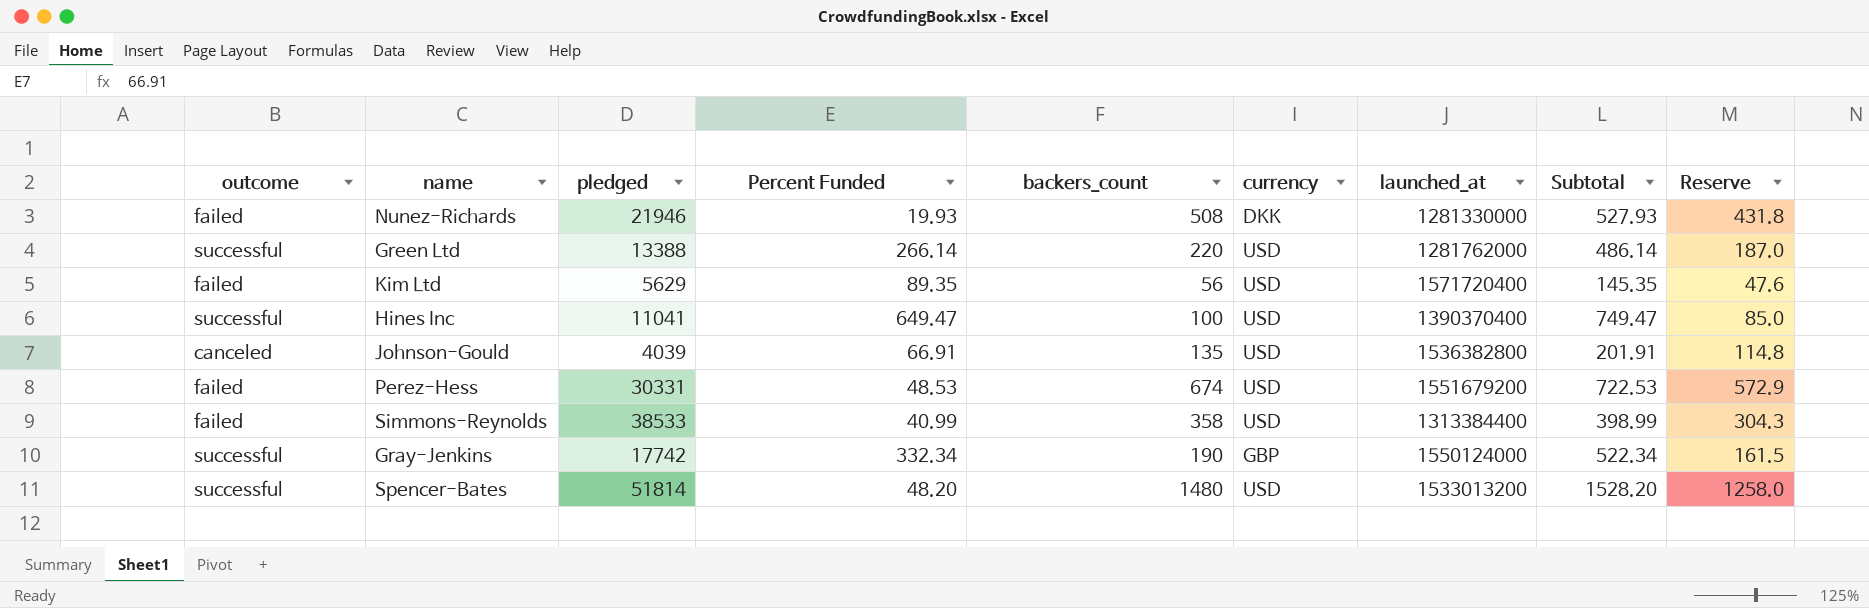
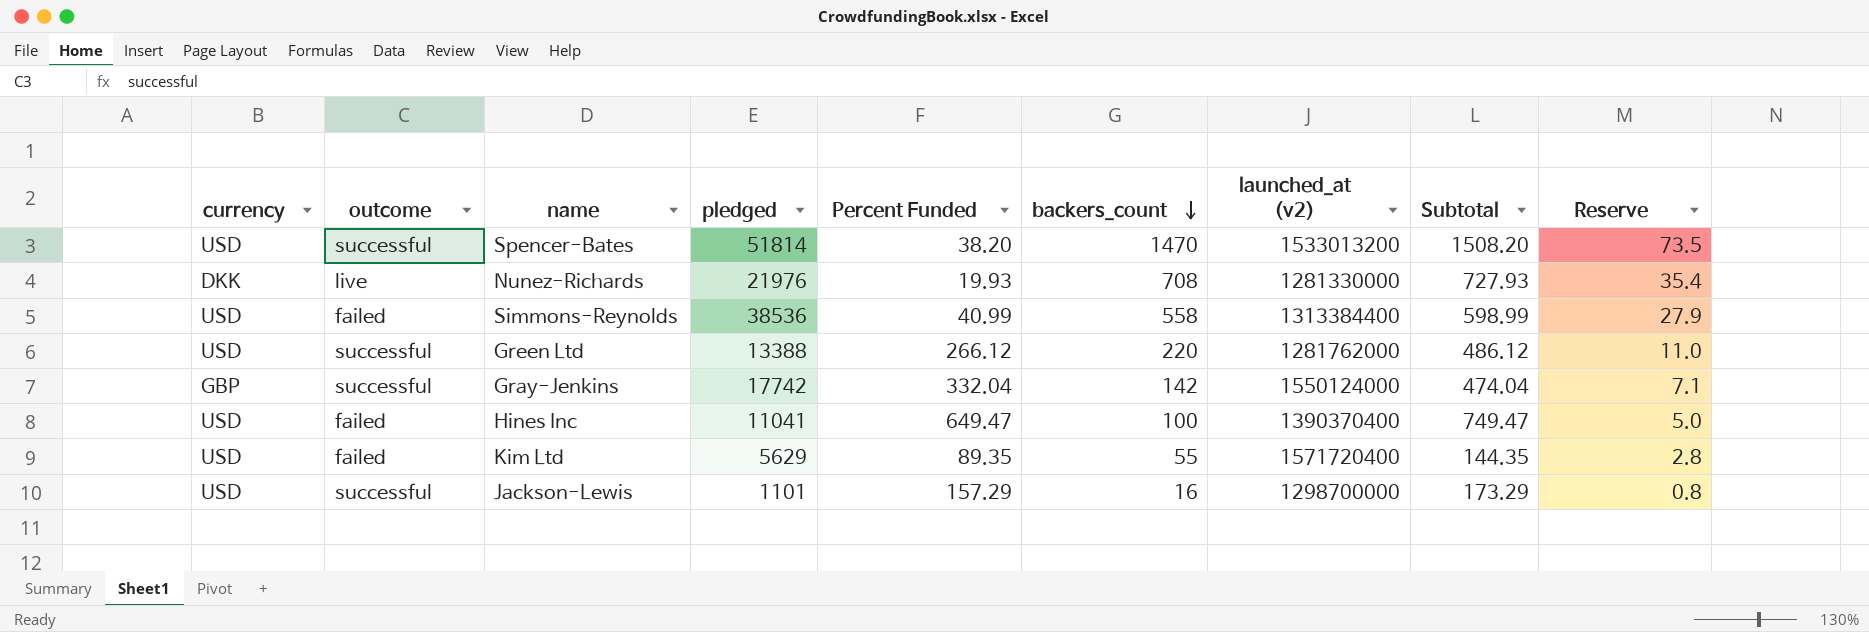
row order: none -> backers_count descending
column currency | position: 6 -> 1
column name: launched_at -> launched_at (v2)
column Reserve | formula: [backers_count] * 0.85 -> [backers_count] * 0.05
row Johnson-Gould: canceled | 4039 | 66.91 | 135 | USD | 1536382800 | 201.91 | 114.8 -> none
row Perez-Hess: failed | 30331 | 48.53 | 674 | USD | 1551679200 | 722.53 | 572.9 -> none
Spencer-Bates | Percent Funded: 48.20 -> 38.20
Spencer-Bates | backers_count: 1480 -> 1470
Spencer-Bates | Subtotal: 1528.20 -> 1508.20
Nunez-Richards | outcome: failed -> live
Nunez-Richards | pledged: 21946 -> 21976
Nunez-Richards | backers_count: 508 -> 708
Nunez-Richards | Subtotal: 527.93 -> 727.93
Simmons-Reynolds | pledged: 38533 -> 38536
Simmons-Reynolds | backers_count: 358 -> 558
Simmons-Reynolds | Subtotal: 398.99 -> 598.99
Green Ltd | Percent Funded: 266.14 -> 266.12
Green Ltd | Subtotal: 486.14 -> 486.12
Gray-Jenkins | Percent Funded: 332.34 -> 332.04
Gray-Jenkins | backers_count: 190 -> 142
Gray-Jenkins | Subtotal: 522.34 -> 474.04
Hines Inc | outcome: successful -> failed
Kim Ltd | backers_count: 56 -> 55
Kim Ltd | Subtotal: 145.35 -> 144.35
row Jackson-Lewis: none -> USD | successful | 1101 | 157.29 | 16 | 1298700000 | 173.29 | 0.8

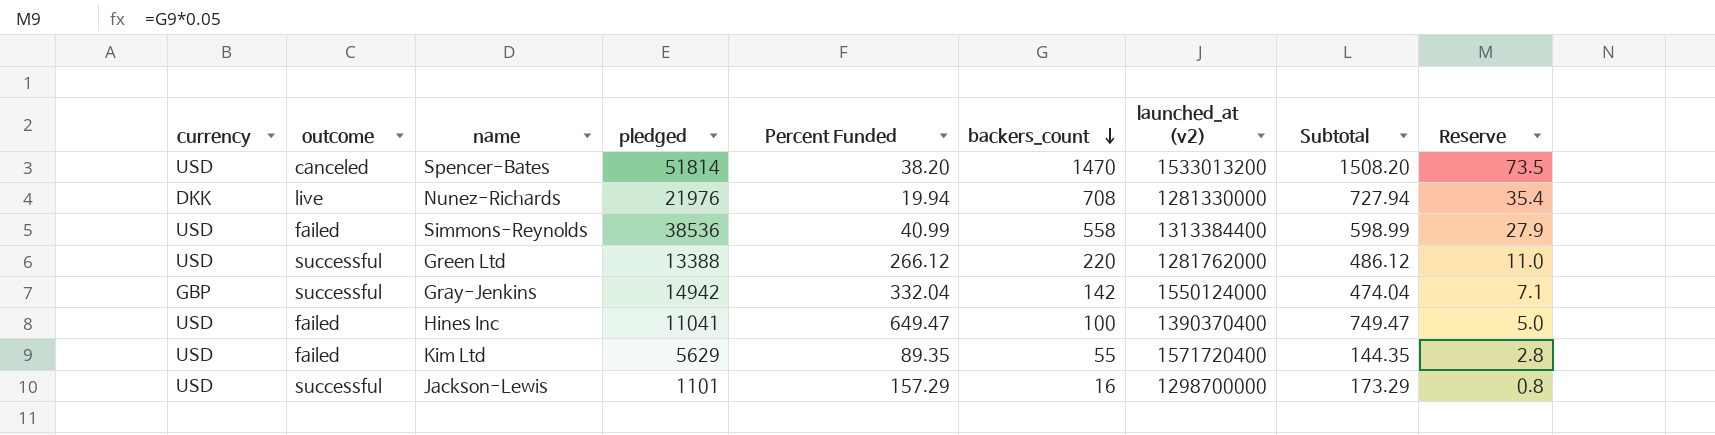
Spencer-Bates | outcome: successful -> canceled
Nunez-Richards | Percent Funded: 19.93 -> 19.94
Nunez-Richards | Subtotal: 727.93 -> 727.94
Gray-Jenkins | pledged: 17742 -> 14942

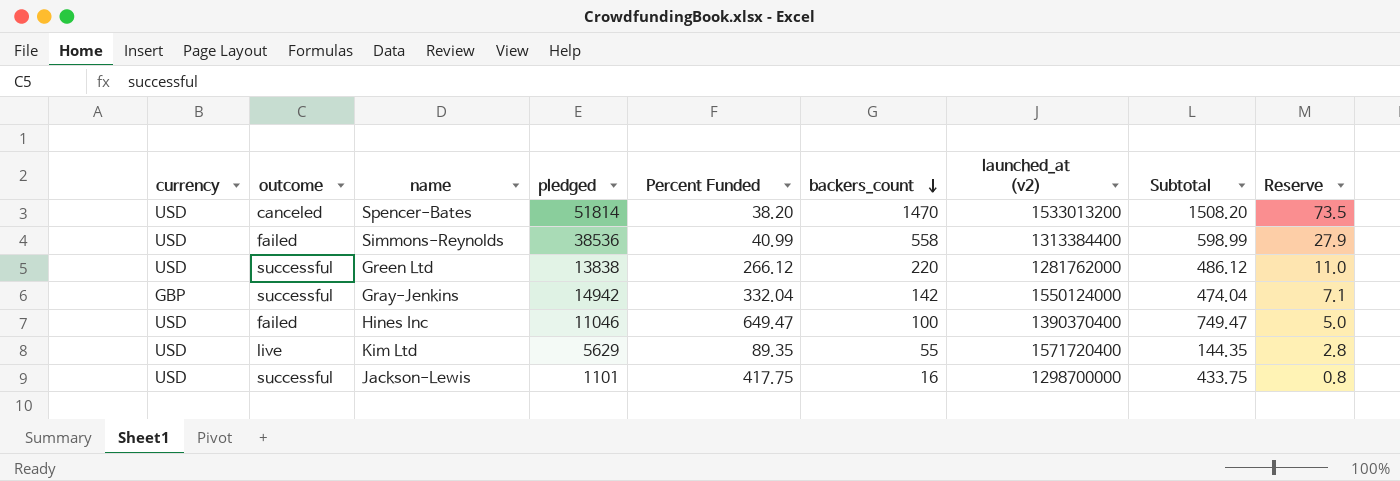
row Nunez-Richards: DKK | live | 21976 | 19.94 | 708 | 1281330000 | 727.94 | 35.4 -> none
Green Ltd | pledged: 13388 -> 13838
Hines Inc | pledged: 11041 -> 11046
Kim Ltd | outcome: failed -> live
Jackson-Lewis | Percent Funded: 157.29 -> 417.75
Jackson-Lewis | Subtotal: 173.29 -> 433.75

